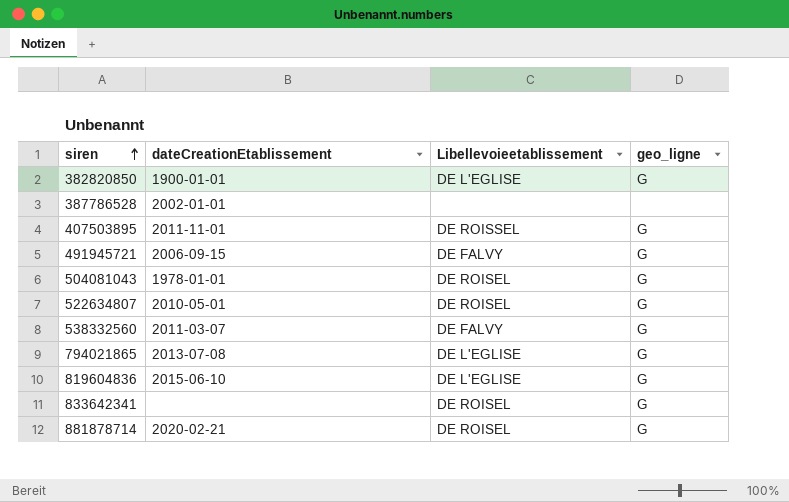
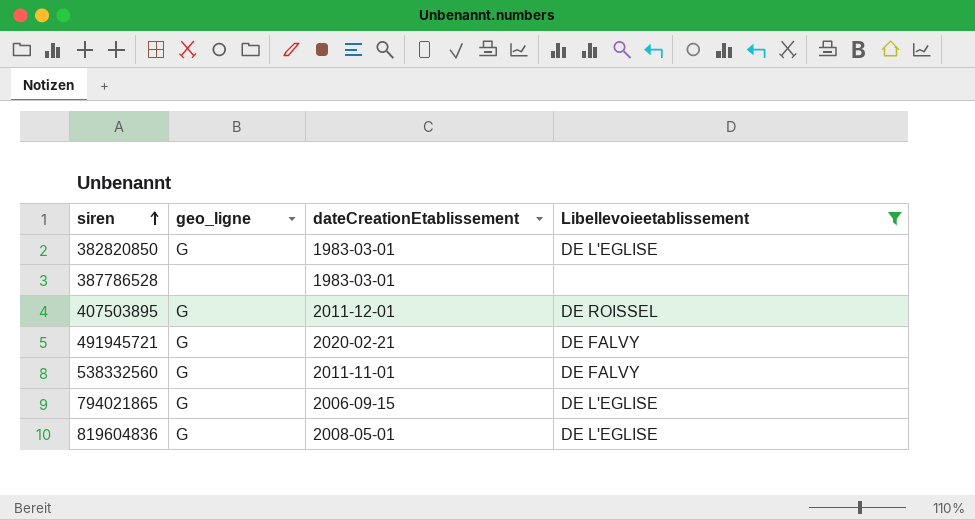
filter: none -> Libellevoieetablissement != DE ROISEL
column geo_ligne | position: 4 -> 2
382820850 | dateCreationEtablissement: 1900-01-01 -> 1983-03-01
387786528 | dateCreationEtablissement: 2002-01-01 -> 1983-03-01
407503895 | dateCreationEtablissement: 2011-11-01 -> 2011-12-01
491945721 | dateCreationEtablissement: 2006-09-15 -> 2020-02-21
538332560 | dateCreationEtablissement: 2011-03-07 -> 2011-11-01
794021865 | dateCreationEtablissement: 2013-07-08 -> 2006-09-15
819604836 | dateCreationEtablissement: 2015-06-10 -> 2008-05-01

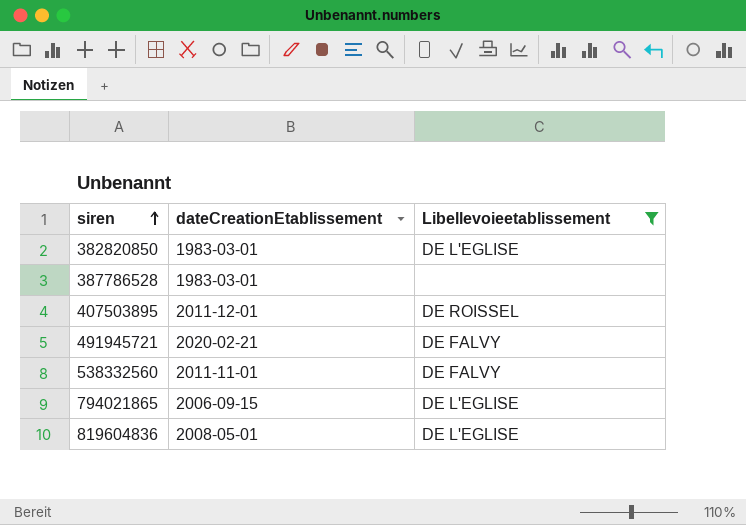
column geo_ligne | position: 2 -> none

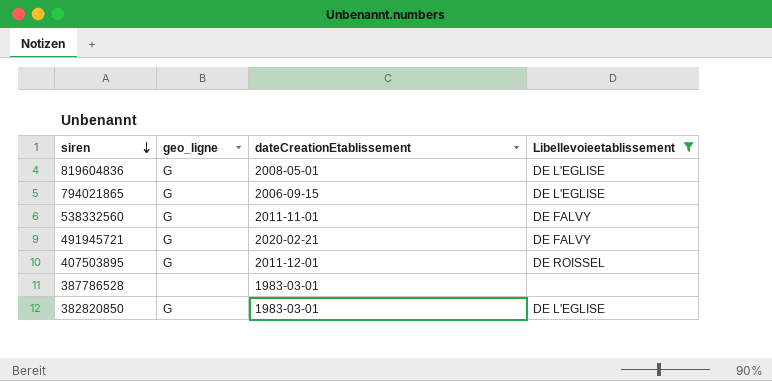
row order: siren ascending -> siren descending
column geo_ligne | position: none -> 2

